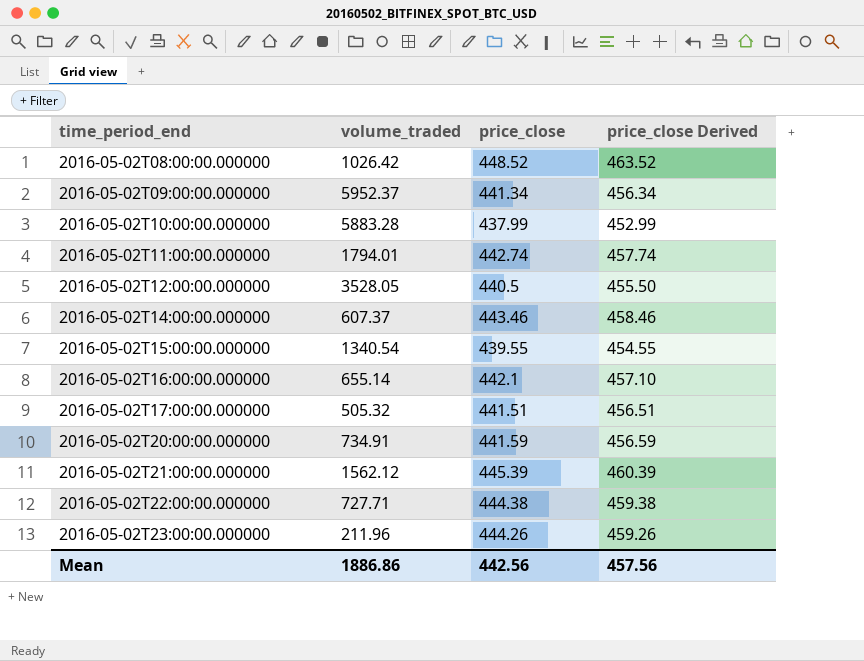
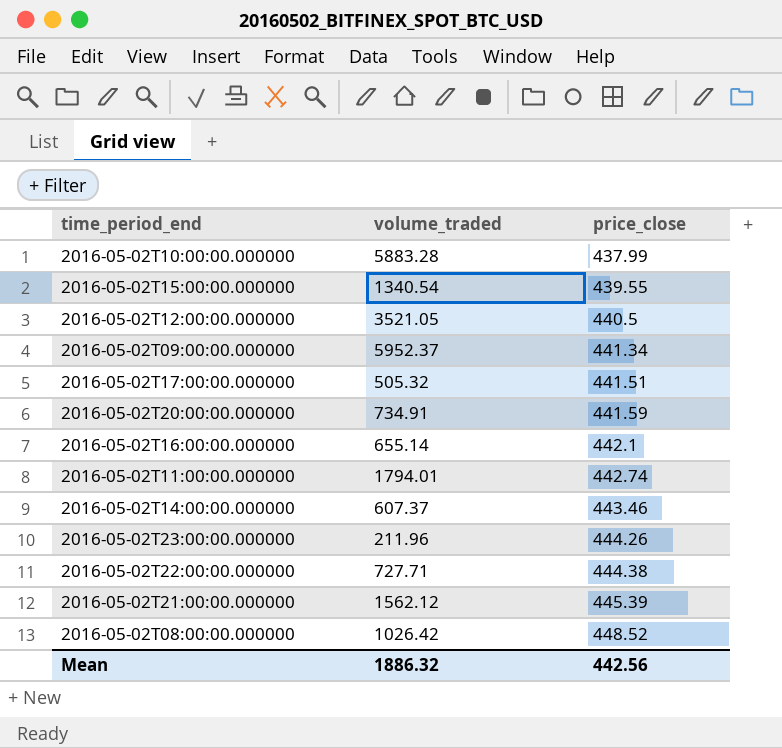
row order: time_period_end ascending -> price_close ascending
column price_close Derived | formula: [price_close] + 15 -> none
2016-05-02T12:00:00.000000 | volume_traded: 3528.05 -> 3521.05
Mean | volume_traded: 1886.86 -> 1886.32

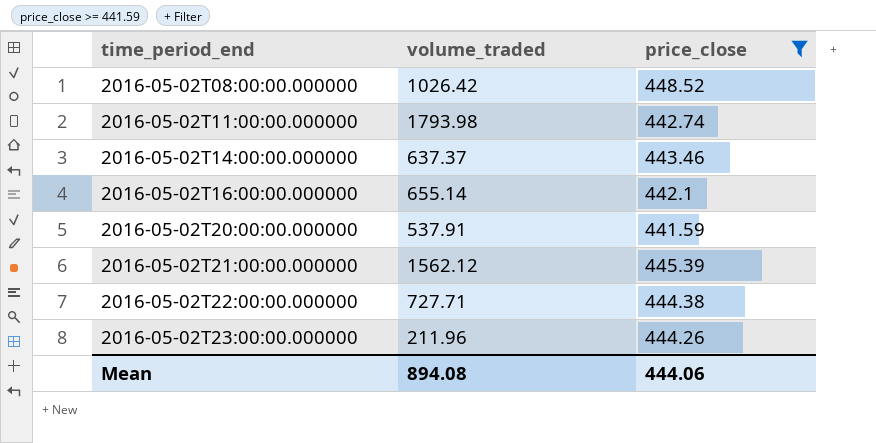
filter: none -> price_close >= 441.59
row order: price_close ascending -> time_period_end ascending
2016-05-02T11:00:00.000000 | volume_traded: 1794.01 -> 1793.98
2016-05-02T14:00:00.000000 | volume_traded: 607.37 -> 637.37
2016-05-02T20:00:00.000000 | volume_traded: 734.91 -> 537.91
Mean | volume_traded: 1886.32 -> 894.08
Mean | price_close: 442.56 -> 444.06

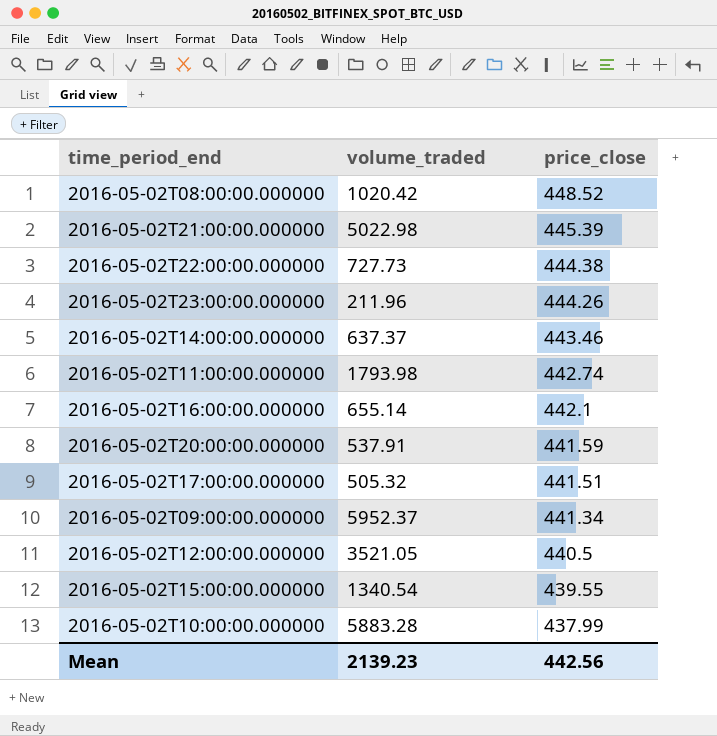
filter: price_close >= 441.59 -> none
row order: time_period_end ascending -> price_close descending
2016-05-02T08:00:00.000000 | volume_traded: 1026.42 -> 1020.42
2016-05-02T21:00:00.000000 | volume_traded: 1562.12 -> 5022.98
2016-05-02T22:00:00.000000 | volume_traded: 727.71 -> 727.73
Mean | volume_traded: 894.08 -> 2139.23
Mean | price_close: 444.06 -> 442.56

